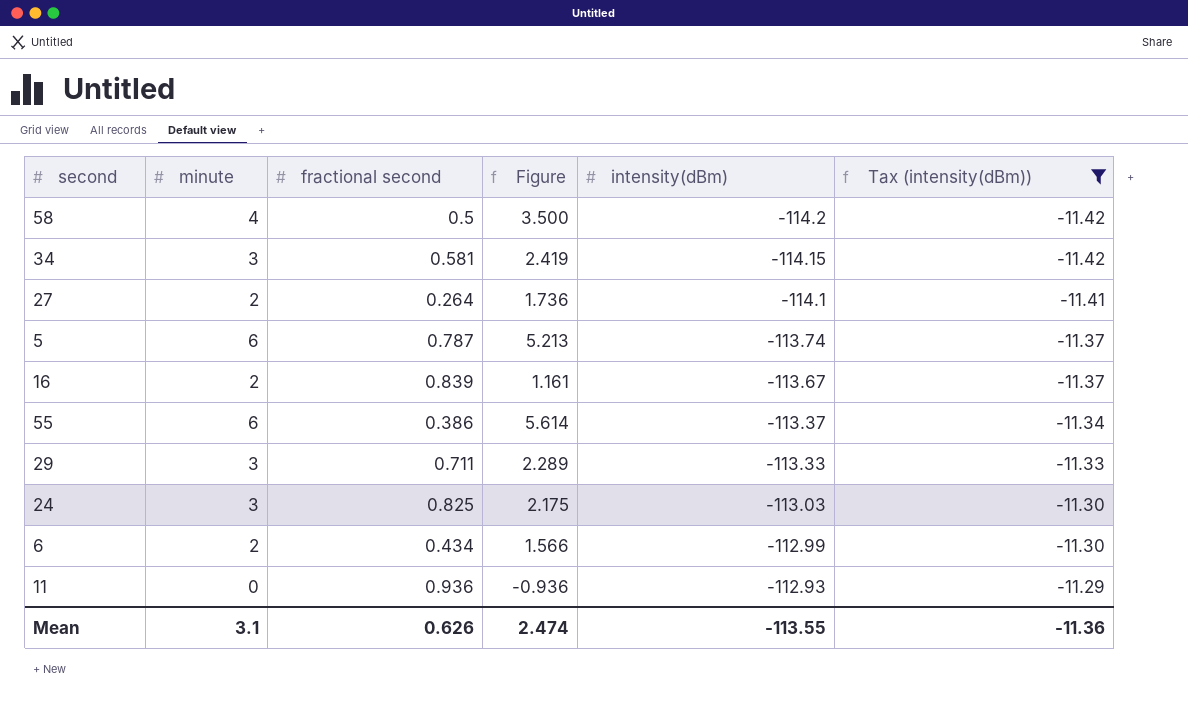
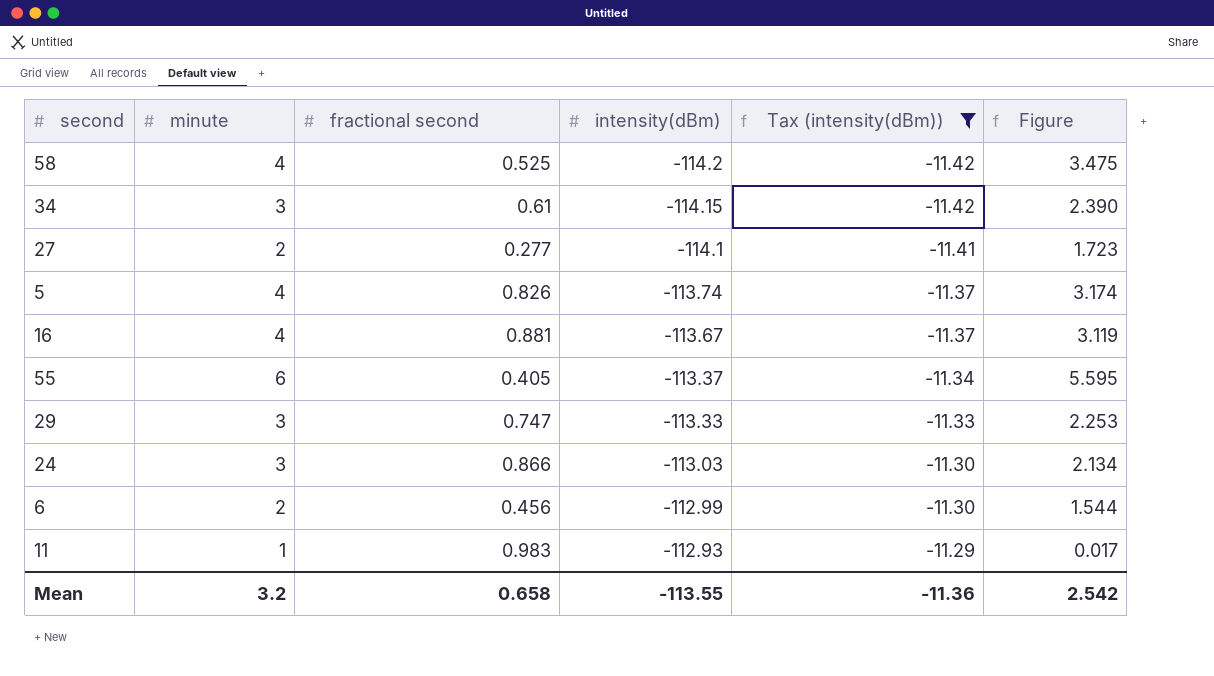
column Figure | position: 4 -> 6
58 | fractional second: 0.5 -> 0.525
58 | Figure: 3.500 -> 3.475
34 | fractional second: 0.581 -> 0.61
34 | Figure: 2.419 -> 2.390
27 | fractional second: 0.264 -> 0.277
27 | Figure: 1.736 -> 1.723
5 | minute: 6 -> 4
5 | fractional second: 0.787 -> 0.826
5 | Figure: 5.213 -> 3.174
16 | minute: 2 -> 4
16 | fractional second: 0.839 -> 0.881
16 | Figure: 1.161 -> 3.119
55 | fractional second: 0.386 -> 0.405
55 | Figure: 5.614 -> 5.595
29 | fractional second: 0.711 -> 0.747
29 | Figure: 2.289 -> 2.253
24 | fractional second: 0.825 -> 0.866
24 | Figure: 2.175 -> 2.134
6 | fractional second: 0.434 -> 0.456
6 | Figure: 1.566 -> 1.544
11 | minute: 0 -> 1
11 | fractional second: 0.936 -> 0.983
11 | Figure: -0.936 -> 0.017
Mean | minute: 3.1 -> 3.2
Mean | fractional second: 0.626 -> 0.658
Mean | Figure: 2.474 -> 2.542

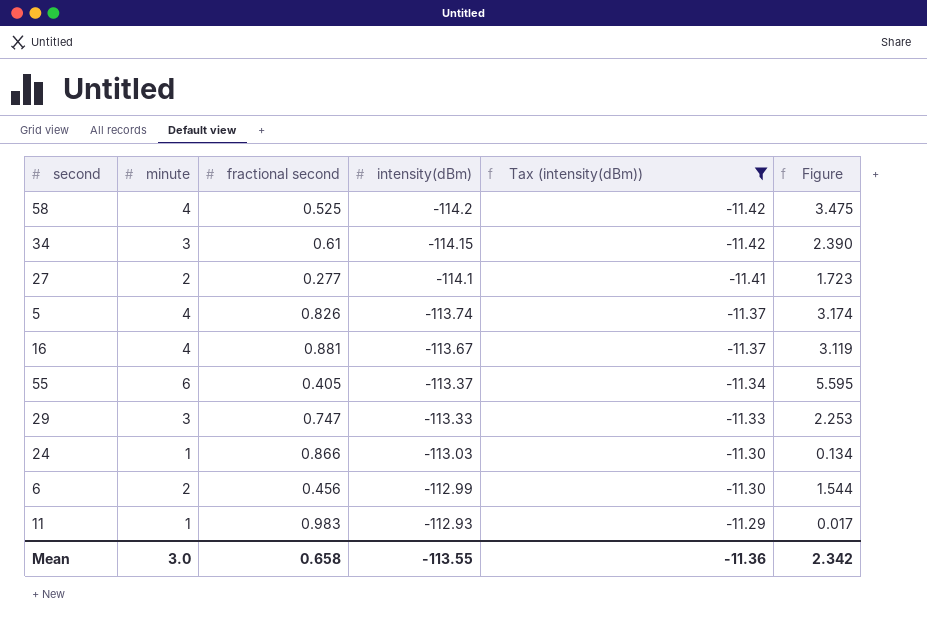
24 | minute: 3 -> 1
24 | Figure: 2.134 -> 0.134
Mean | minute: 3.2 -> 3.0
Mean | Figure: 2.542 -> 2.342

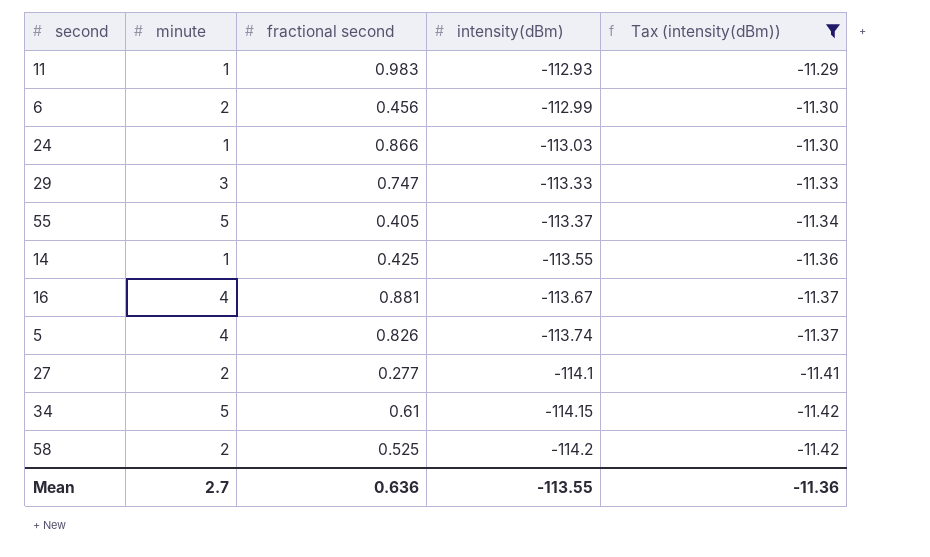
row order: intensity(dBm) ascending -> intensity(dBm) descending
column Figure | formula: [minute] - [fractional second] -> none
55 | minute: 6 -> 5
row 14: none -> 1 | 0.425 | -113.55 | -11.36
34 | minute: 3 -> 5
58 | minute: 4 -> 2
Mean | minute: 3.0 -> 2.7
Mean | fractional second: 0.658 -> 0.636

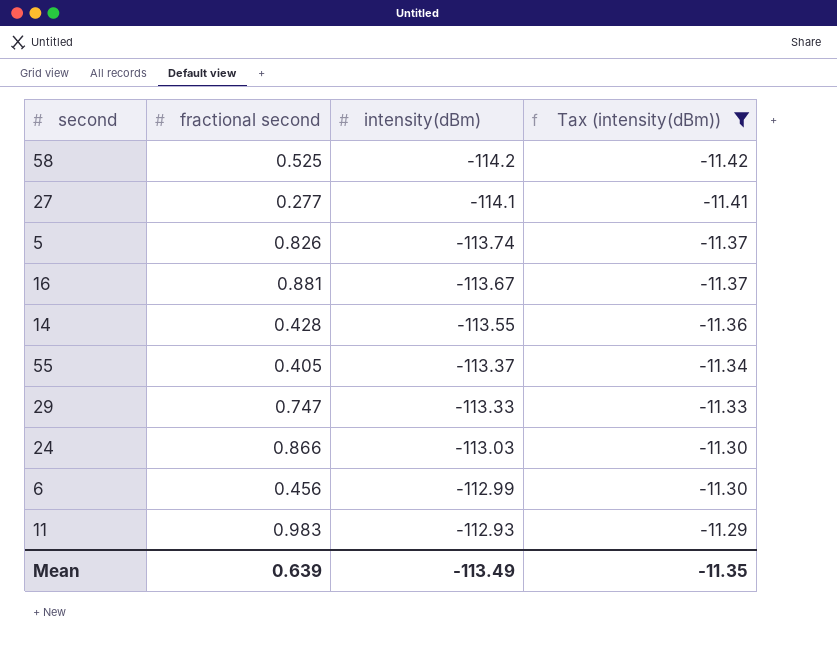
row order: intensity(dBm) descending -> intensity(dBm) ascending
column minute | position: 2 -> none
row 34: 5 | 0.61 | -114.15 | -11.42 -> none
14 | fractional second: 0.425 -> 0.428
Mean | fractional second: 0.636 -> 0.639
Mean | intensity(dBm): -113.55 -> -113.49
Mean | Tax (intensity(dBm)): -11.36 -> -11.35

